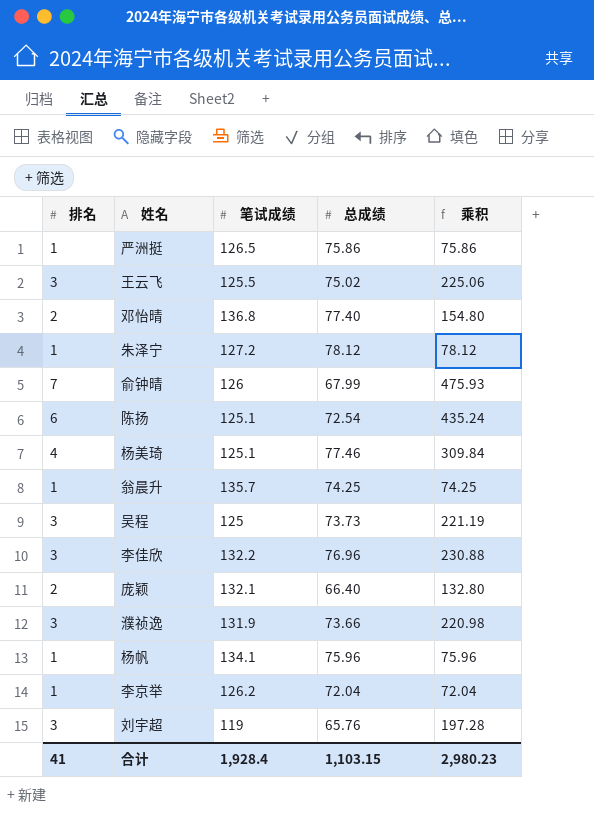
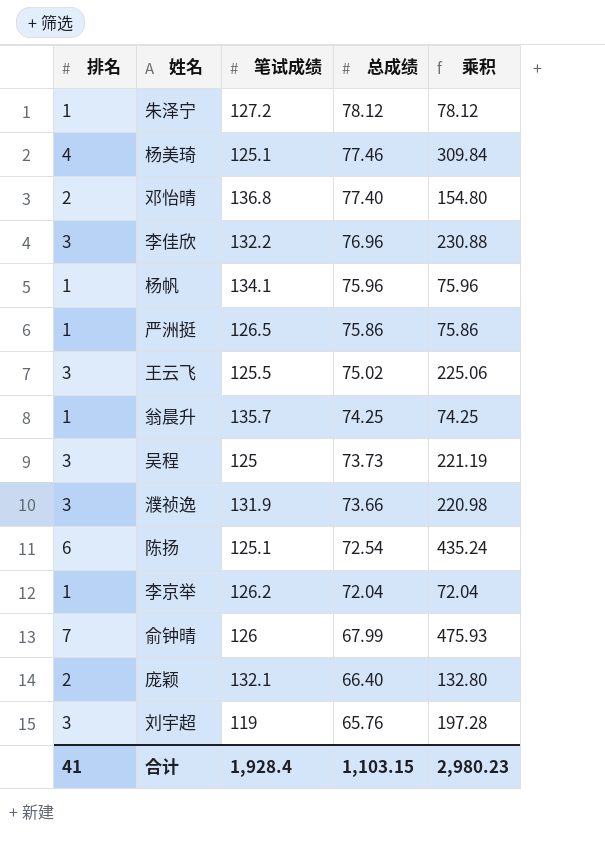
row order: none -> 总成绩 descending

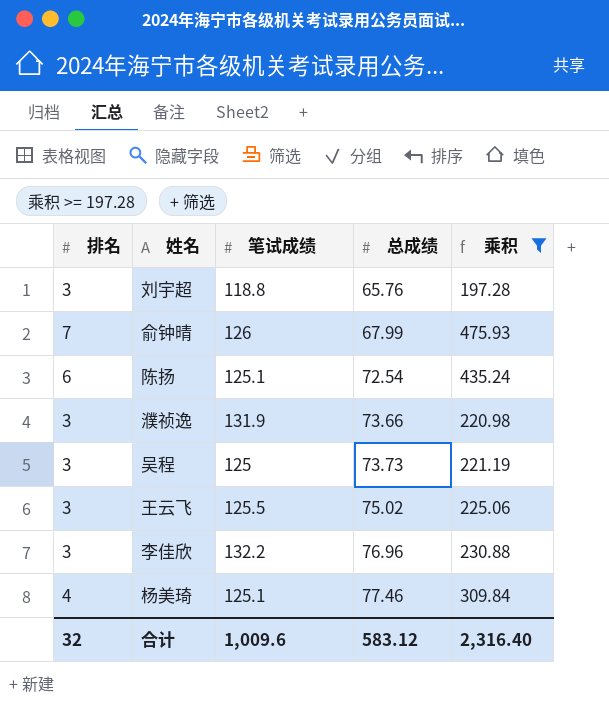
filter: none -> 乘积 >= 197.28
row order: 总成绩 descending -> 总成绩 ascending
刘宇超 | 笔试成绩: 119 -> 118.8
合计 | 排名: 41 -> 32
合计 | 笔试成绩: 1,928.4 -> 1,009.6
合计 | 总成绩: 1,103.15 -> 583.12
合计 | 乘积: 2,980.23 -> 2,316.40

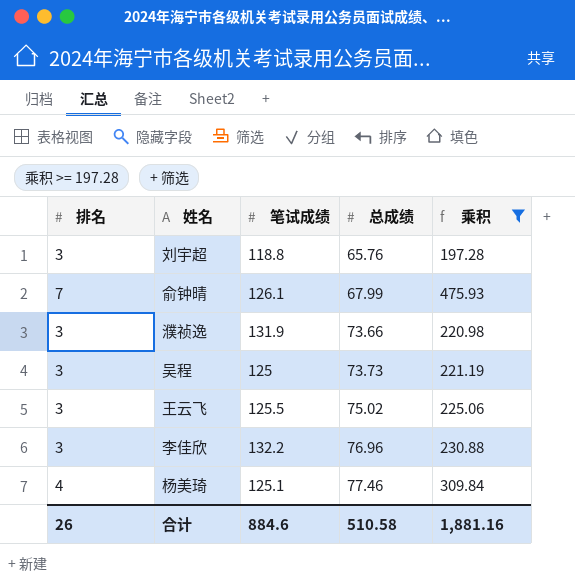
row 陈扬: 6 | 125.1 | 72.54 | 435.24 -> none
俞钟晴 | 笔试成绩: 126 -> 126.1
合计 | 排名: 32 -> 26
合计 | 笔试成绩: 1,009.6 -> 884.6
合计 | 总成绩: 583.12 -> 510.58
合计 | 乘积: 2,316.40 -> 1,881.16

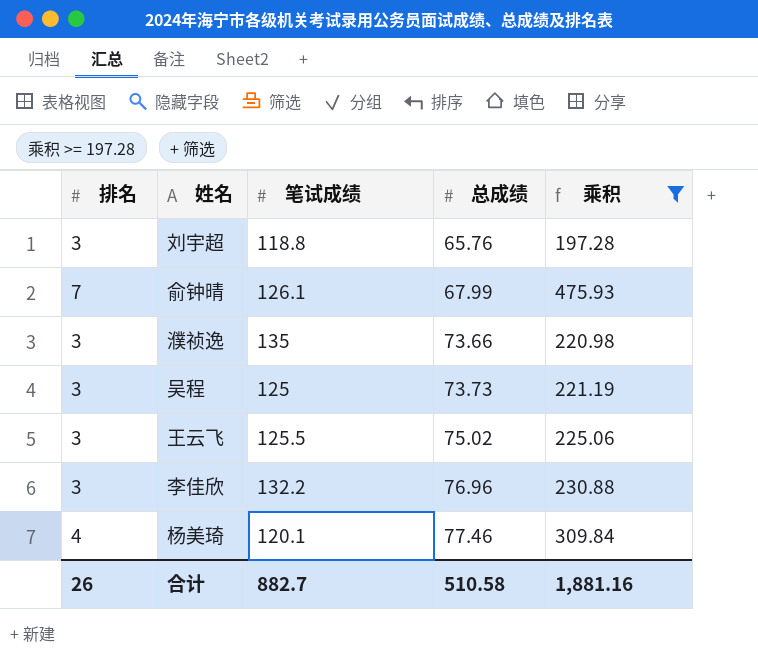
濮祯逸 | 笔试成绩: 131.9 -> 135
杨美琦 | 笔试成绩: 125.1 -> 120.1
合计 | 笔试成绩: 884.6 -> 882.7

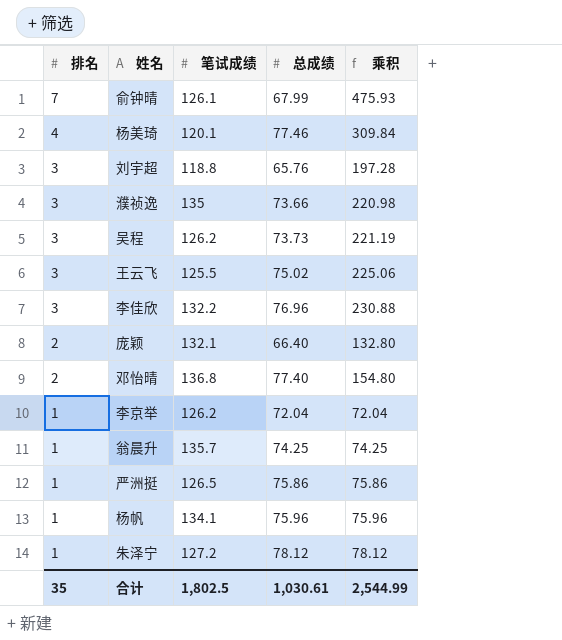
filter: 乘积 >= 197.28 -> none
row order: 总成绩 ascending -> 排名 descending
吴程 | 笔试成绩: 125 -> 126.2
合计 | 排名: 26 -> 35
合计 | 笔试成绩: 882.7 -> 1,802.5
合计 | 总成绩: 510.58 -> 1,030.61
合计 | 乘积: 1,881.16 -> 2,544.99

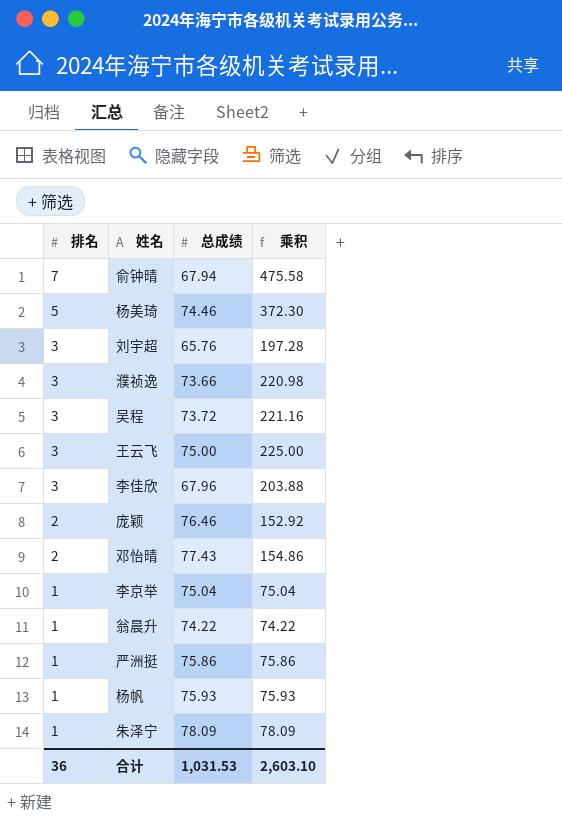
column 笔试成绩 | position: 3 -> none
俞钟晴 | 总成绩: 67.99 -> 67.94
俞钟晴 | 乘积: 475.93 -> 475.58
杨美琦 | 排名: 4 -> 5
杨美琦 | 总成绩: 77.46 -> 74.46
杨美琦 | 乘积: 309.84 -> 372.30
吴程 | 总成绩: 73.73 -> 73.72
吴程 | 乘积: 221.19 -> 221.16
王云飞 | 总成绩: 75.02 -> 75.00
王云飞 | 乘积: 225.06 -> 225.00
李佳欣 | 总成绩: 76.96 -> 67.96
李佳欣 | 乘积: 230.88 -> 203.88
庞颖 | 总成绩: 66.40 -> 76.46
庞颖 | 乘积: 132.80 -> 152.92
邓怡晴 | 总成绩: 77.40 -> 77.43
邓怡晴 | 乘积: 154.80 -> 154.86
李京举 | 总成绩: 72.04 -> 75.04
李京举 | 乘积: 72.04 -> 75.04
翁晨升 | 总成绩: 74.25 -> 74.22
翁晨升 | 乘积: 74.25 -> 74.22
杨帆 | 总成绩: 75.96 -> 75.93
杨帆 | 乘积: 75.96 -> 75.93
朱泽宁 | 总成绩: 78.12 -> 78.09
朱泽宁 | 乘积: 78.12 -> 78.09
合计 | 排名: 35 -> 36
合计 | 总成绩: 1,030.61 -> 1,031.53
合计 | 乘积: 2,544.99 -> 2,603.10

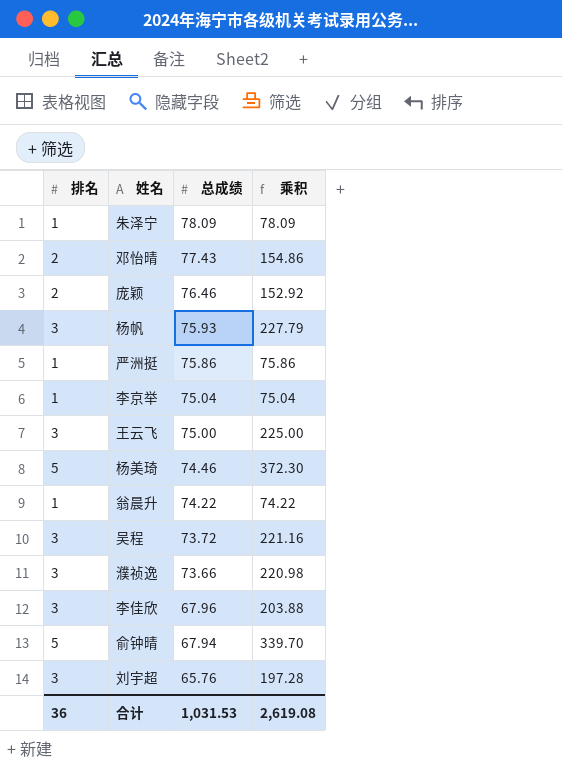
row order: 排名 descending -> 总成绩 descending
杨帆 | 排名: 1 -> 3
杨帆 | 乘积: 75.93 -> 227.79
俞钟晴 | 排名: 7 -> 5
俞钟晴 | 乘积: 475.58 -> 339.70
合计 | 乘积: 2,603.10 -> 2,619.08

